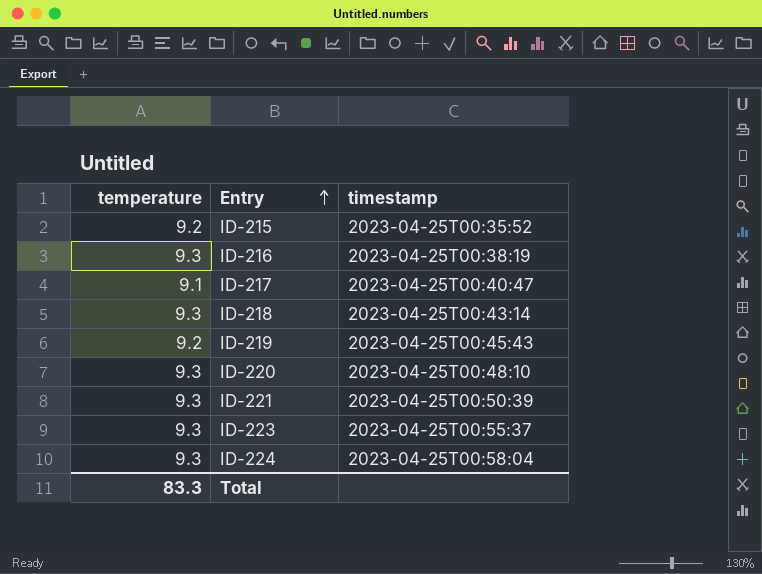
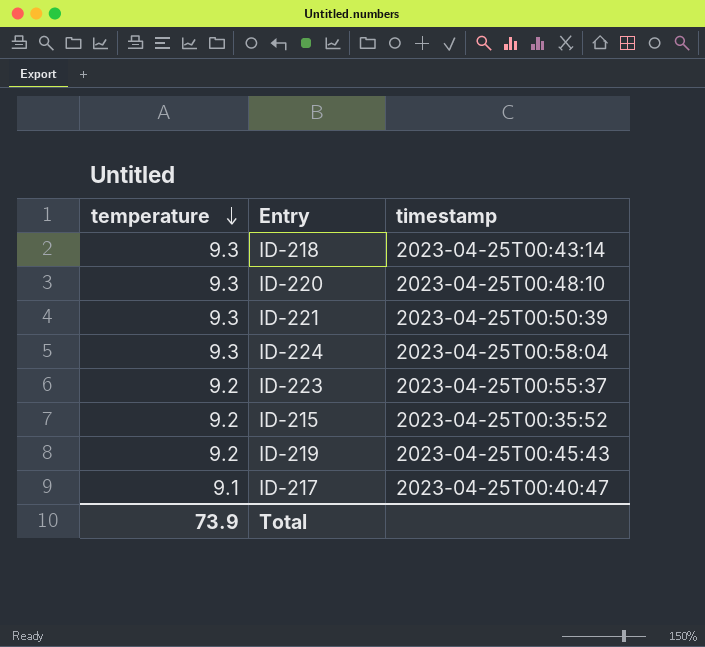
row order: Entry ascending -> temperature descending
row ID-216: 9.3 | 2023-04-25T00:38:19 -> none
ID-223 | temperature: 9.3 -> 9.2
Total | temperature: 83.3 -> 73.9

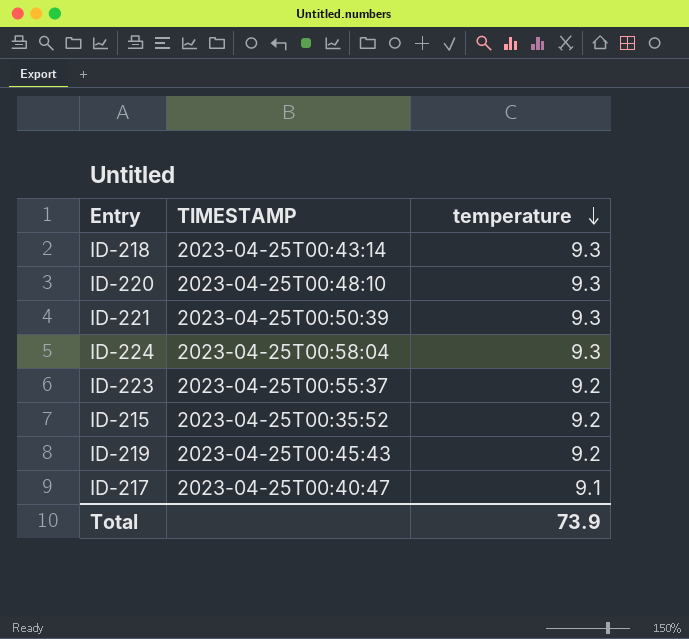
column name: timestamp -> TIMESTAMP
column temperature | position: 1 -> 3

